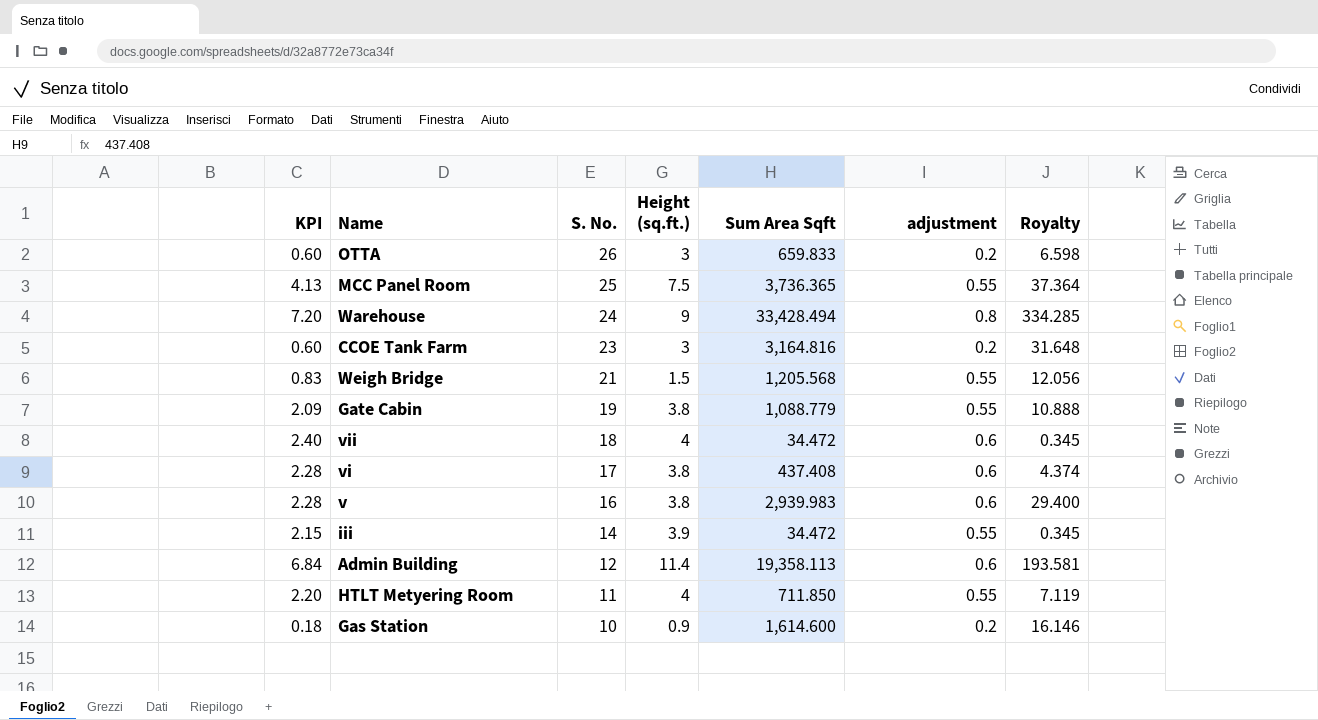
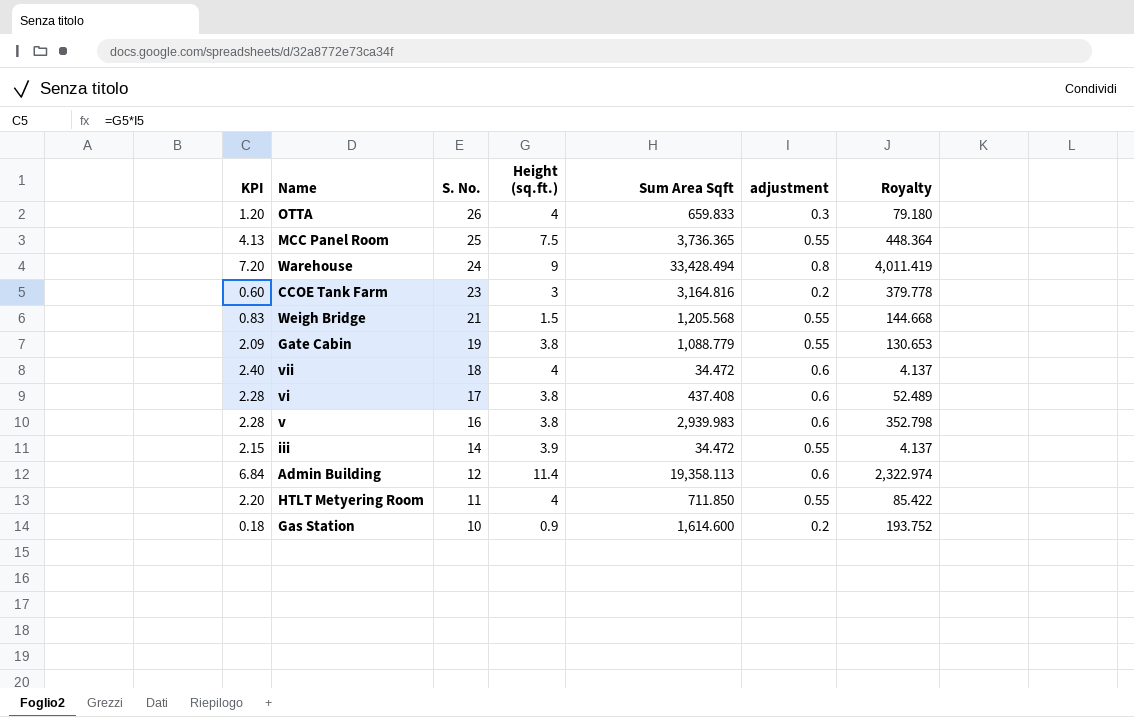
column Royalty | formula: [Sum Area Sqft] * 0.01 -> [Sum Area Sqft] * 0.12
OTTA | KPI: 0.60 -> 1.20
OTTA | Height (sq.ft.): 3 -> 4
OTTA | adjustment: 0.2 -> 0.3

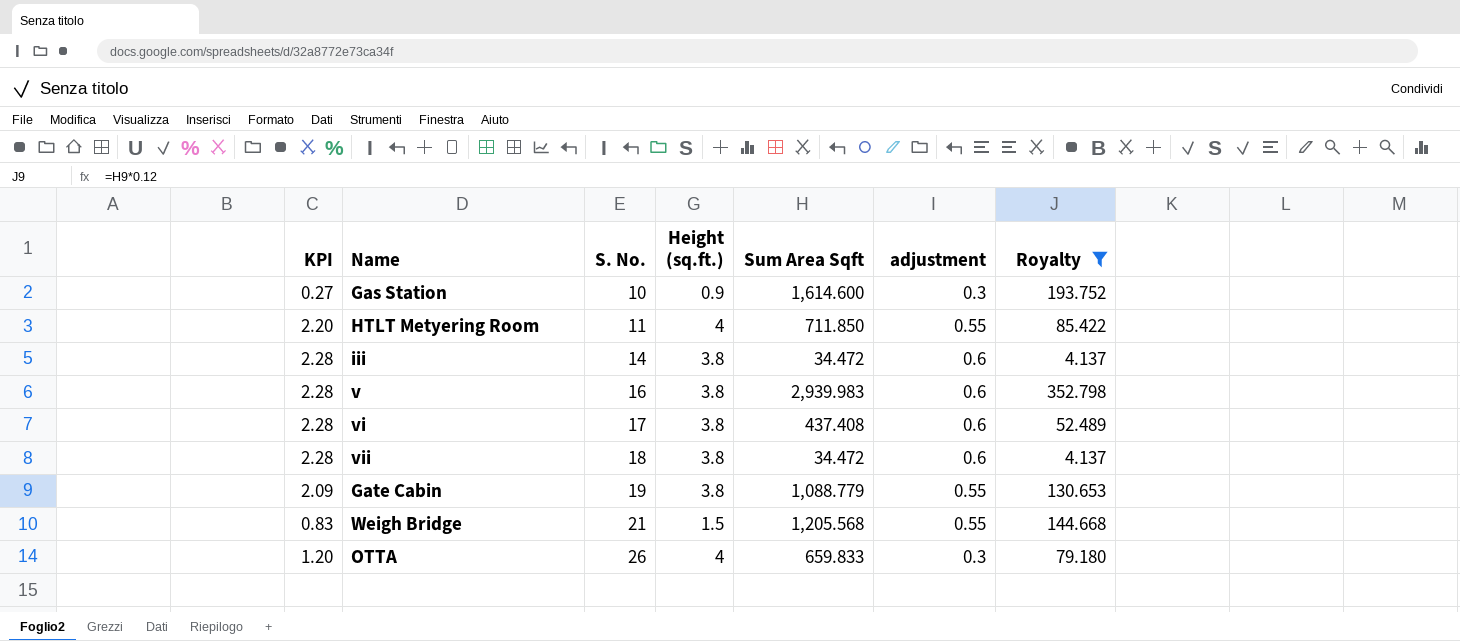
filter: none -> Royalty <= 352.798
row order: S. No. descending -> S. No. ascending
Gas Station | KPI: 0.18 -> 0.27
Gas Station | adjustment: 0.2 -> 0.3
iii | KPI: 2.15 -> 2.28
iii | Height (sq.ft.): 3.9 -> 3.8
iii | adjustment: 0.55 -> 0.6
vii | KPI: 2.40 -> 2.28
vii | Height (sq.ft.): 4 -> 3.8

